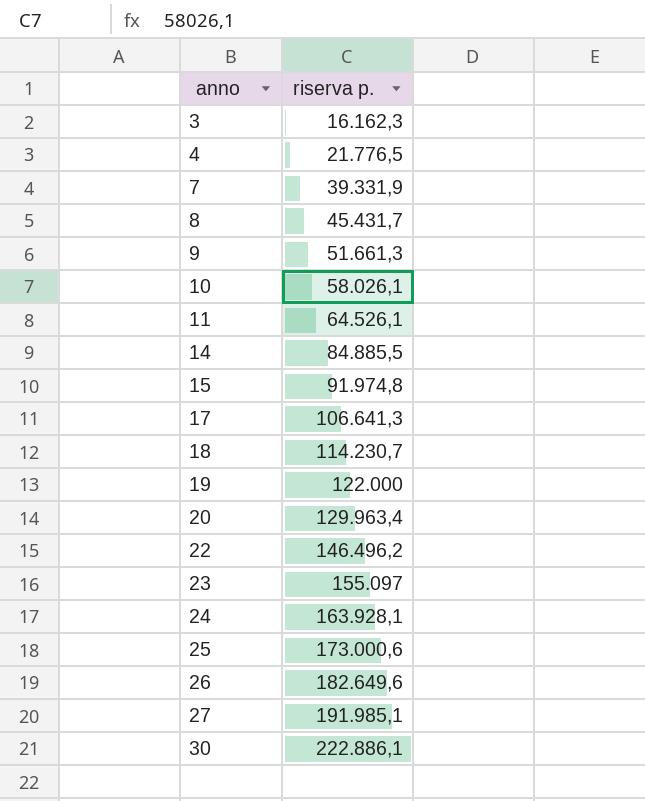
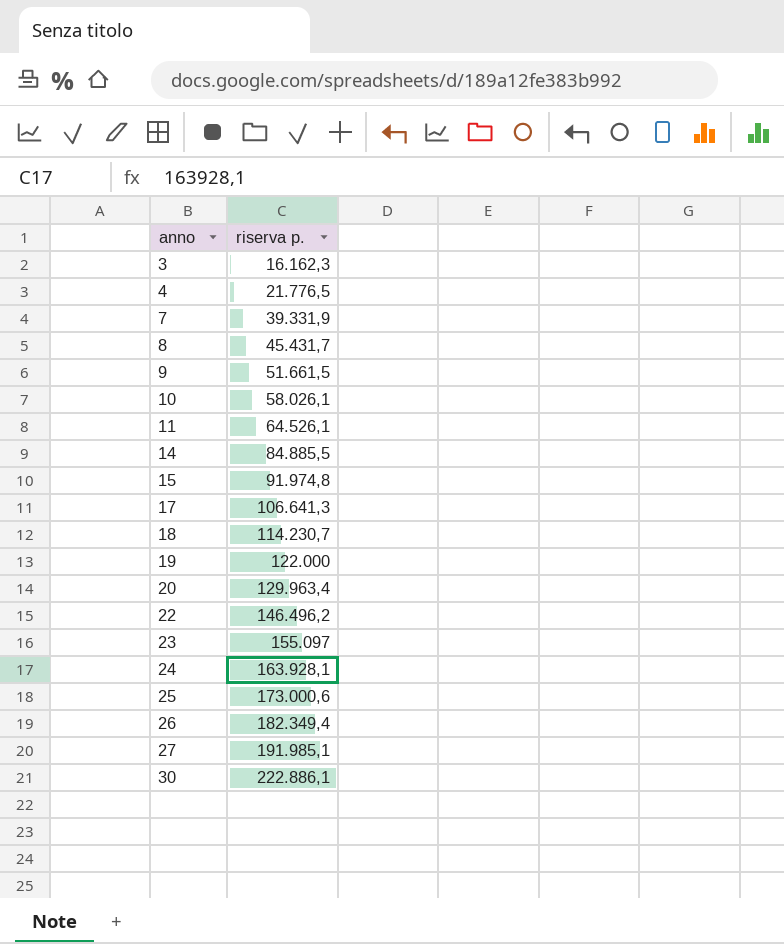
9 | riserva p.: 51.661,3 -> 51.661,5
26 | riserva p.: 182.649,6 -> 182.349,4

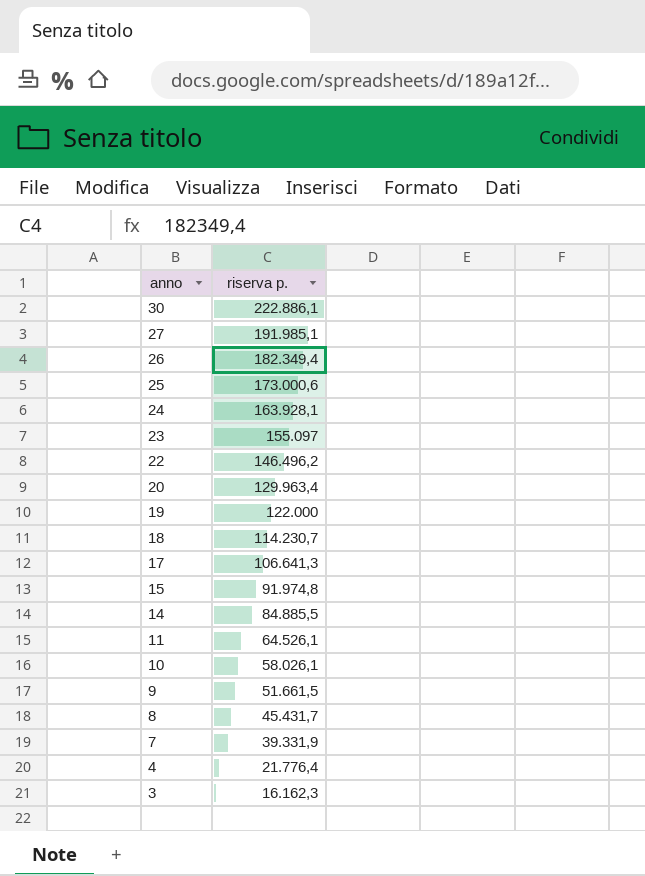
row order: anno ascending -> anno descending
4 | riserva p.: 21.776,5 -> 21.776,4

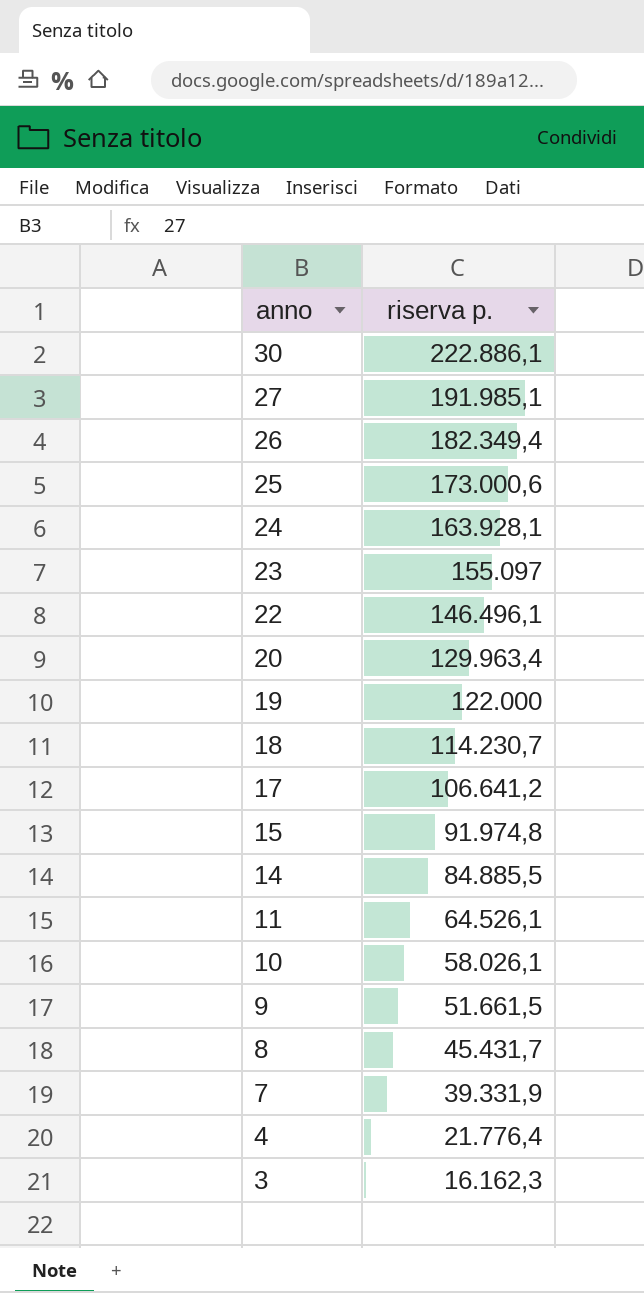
22 | riserva p.: 146.496,2 -> 146.496,1
17 | riserva p.: 106.641,3 -> 106.641,2

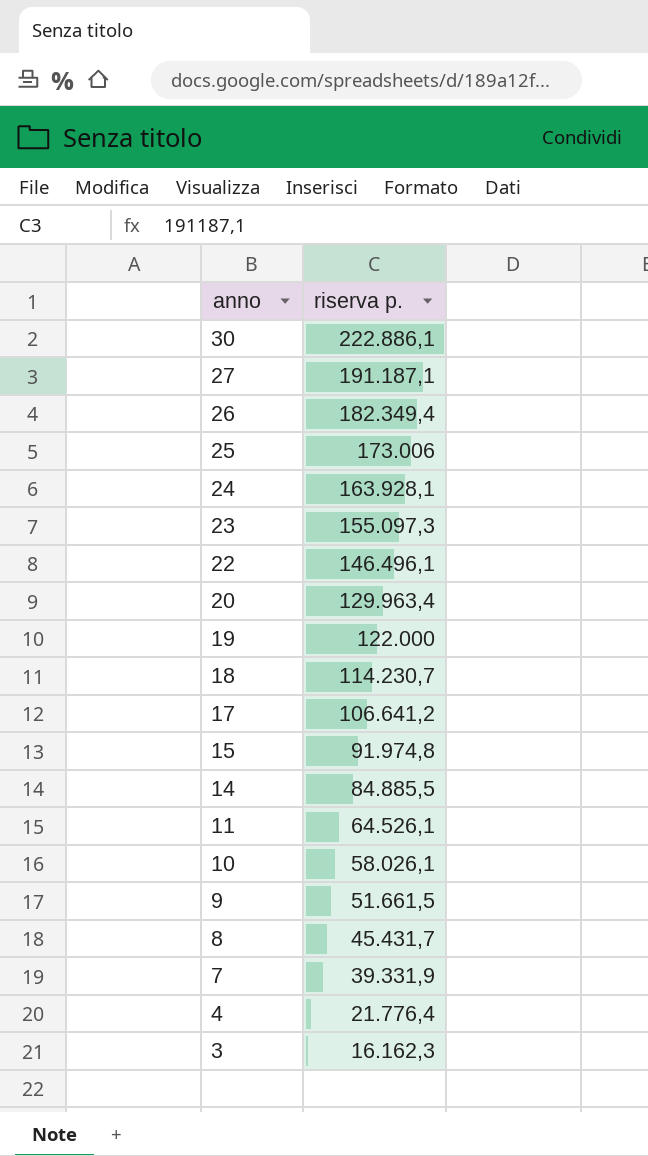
27 | riserva p.: 191.985,1 -> 191.187,1
25 | riserva p.: 173.000,6 -> 173.006
23 | riserva p.: 155.097 -> 155.097,3

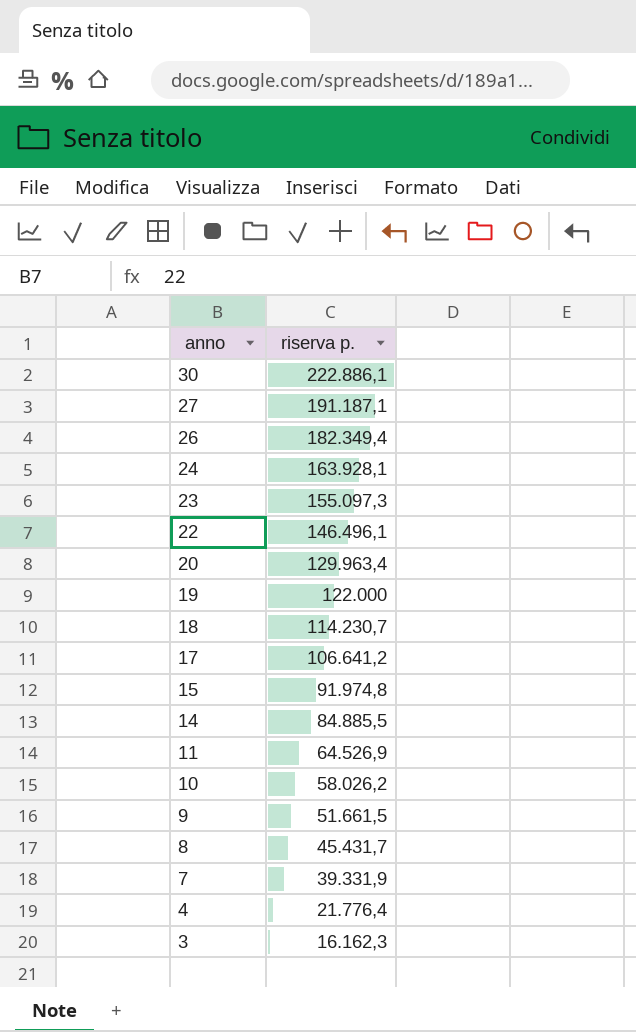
row 25: 173.006 -> none
11 | riserva p.: 64.526,1 -> 64.526,9
10 | riserva p.: 58.026,1 -> 58.026,2

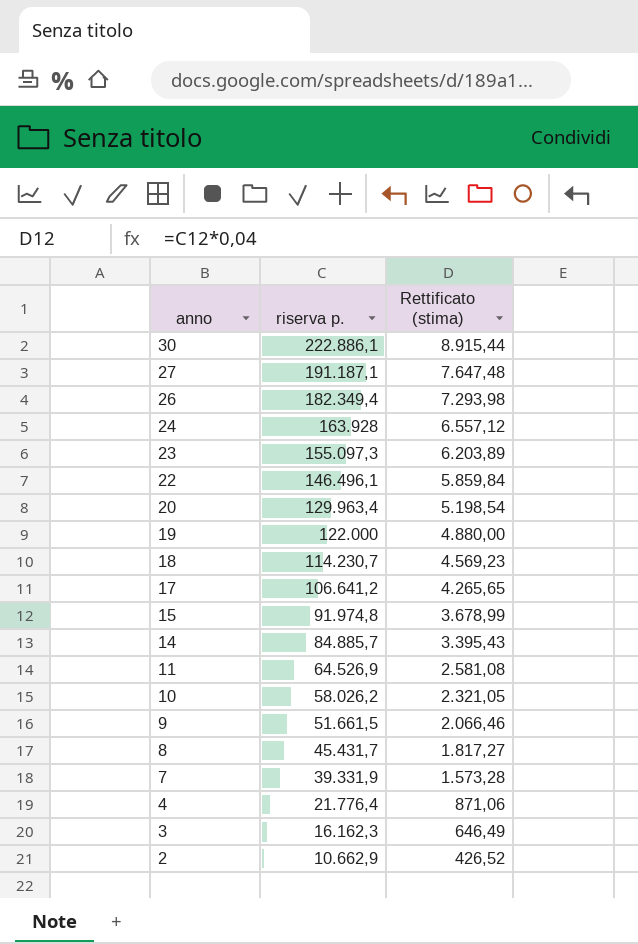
column Rettificato (stima) | formula: none -> [riserva p.] * 0,04
24 | riserva p.: 163.928,1 -> 163.928
14 | riserva p.: 84.885,5 -> 84.885,7
row 2: none -> 10.662,9 | 426,52

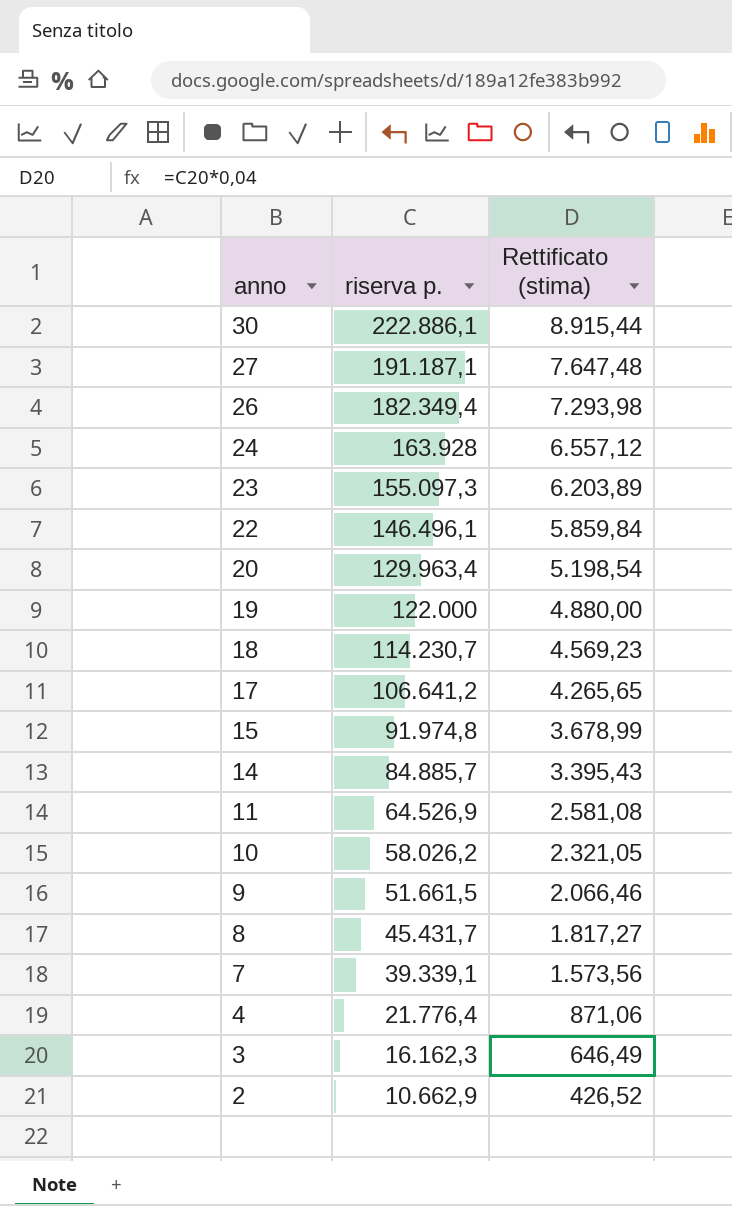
7 | riserva p.: 39.331,9 -> 39.339,1
7 | Rettificato (stima): 1.573,28 -> 1.573,56

